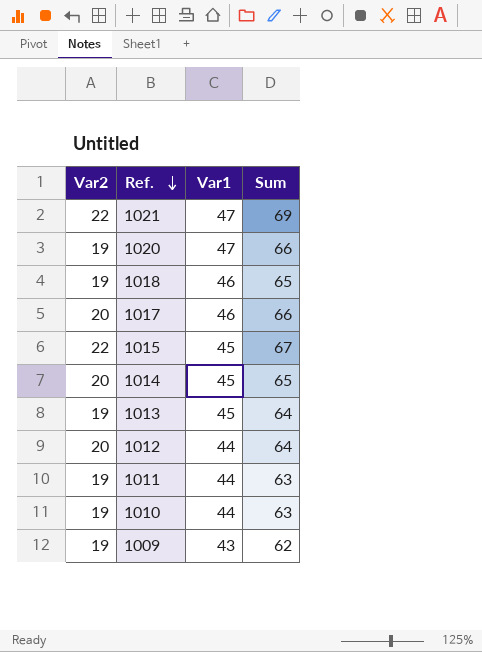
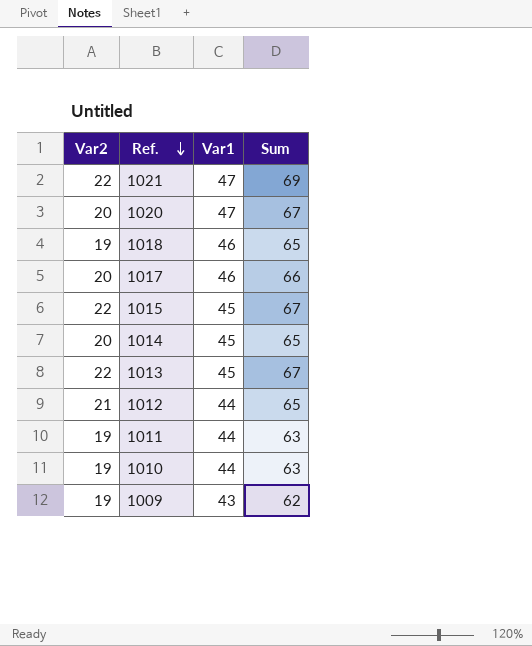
1020 | Var2: 19 -> 20
1020 | Sum: 66 -> 67
1013 | Var2: 19 -> 22
1013 | Sum: 64 -> 67
1012 | Var2: 20 -> 21
1012 | Sum: 64 -> 65

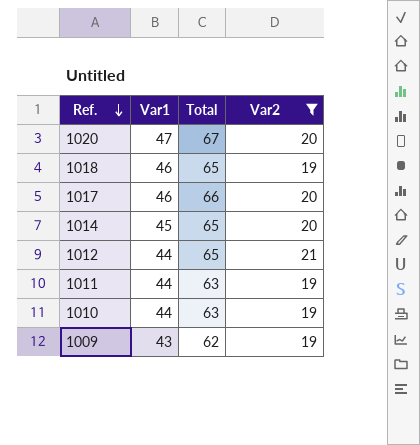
filter: none -> Var2 != 22
column name: Sum -> Total
column Var2 | position: 1 -> 4

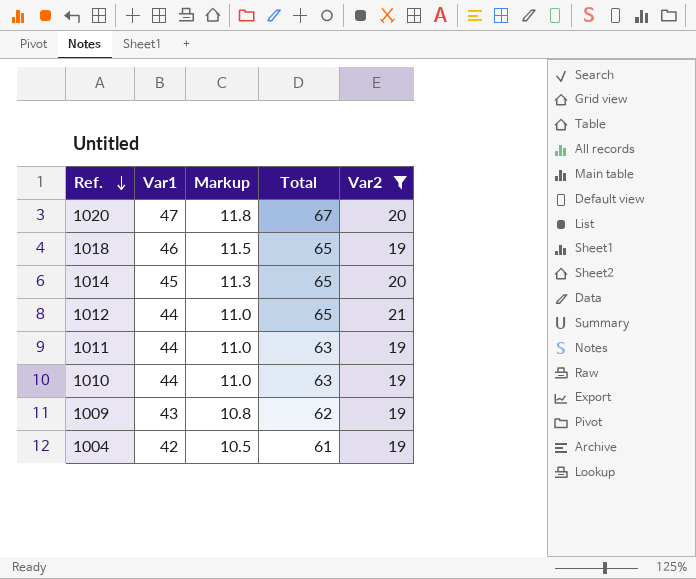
column Markup | formula: none -> [Var1] * 0.25
row 1017: 46 | 66 | 20 -> none
row 1004: none -> 42 | 10.5 | 61 | 19

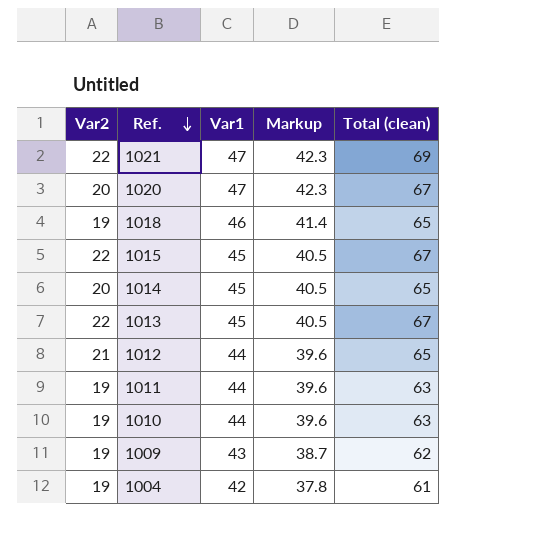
filter: Var2 != 22 -> none
column Var2 | position: 5 -> 1
column Markup | formula: [Var1] * 0.25 -> [Var1] * 0.9
column name: Total -> Total (clean)

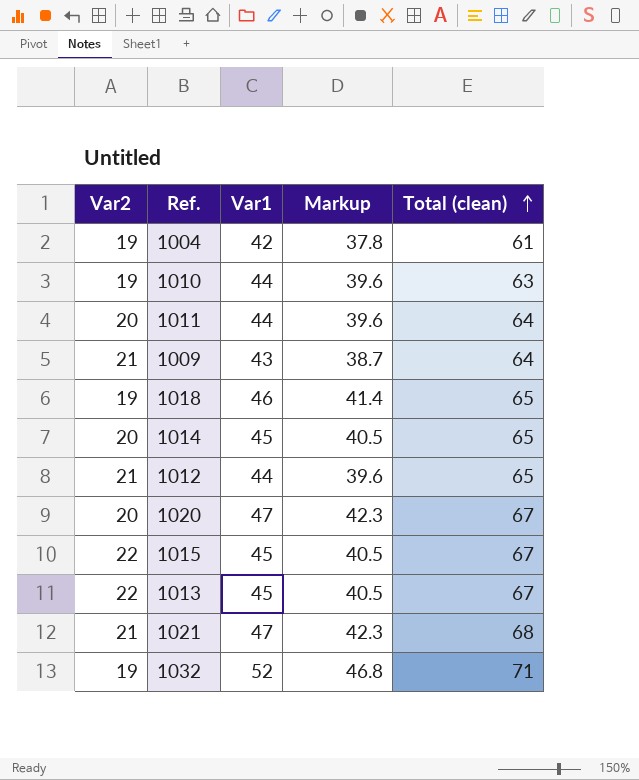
row order: Ref. descending -> Total (clean) ascending
1011 | Var2: 19 -> 20
1011 | Total (clean): 63 -> 64
1009 | Var2: 19 -> 21
1009 | Total (clean): 62 -> 64
1021 | Var2: 22 -> 21
1021 | Total (clean): 69 -> 68
row 1032: none -> 19 | 52 | 46.8 | 71

